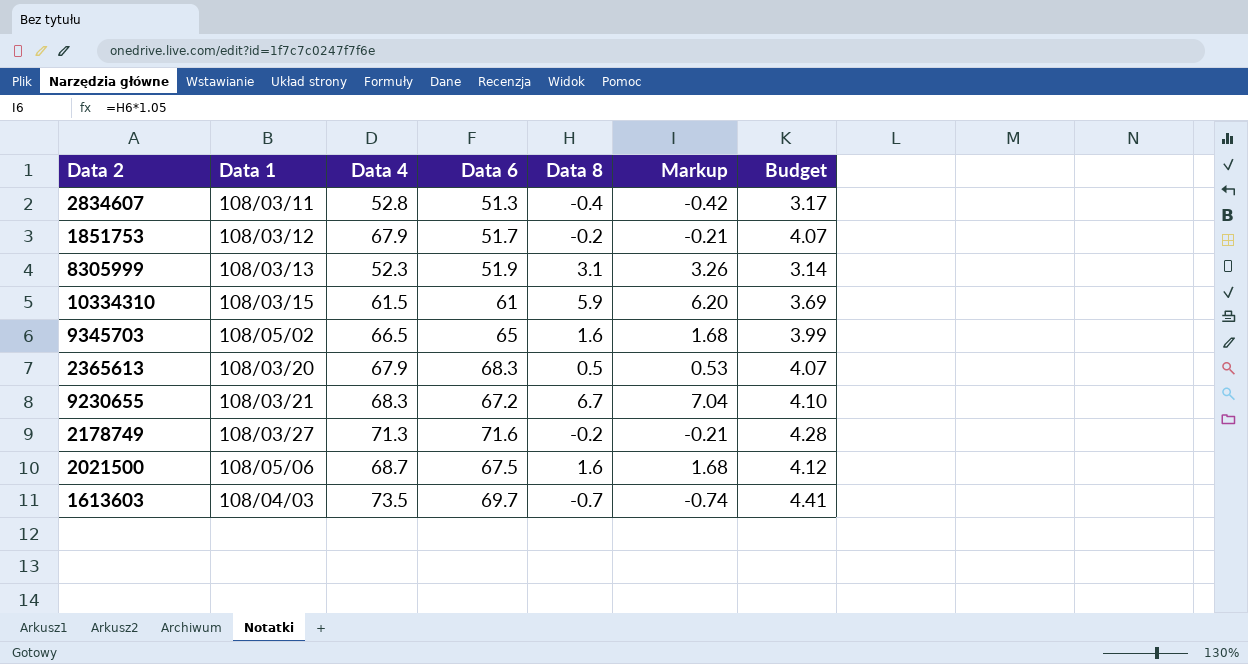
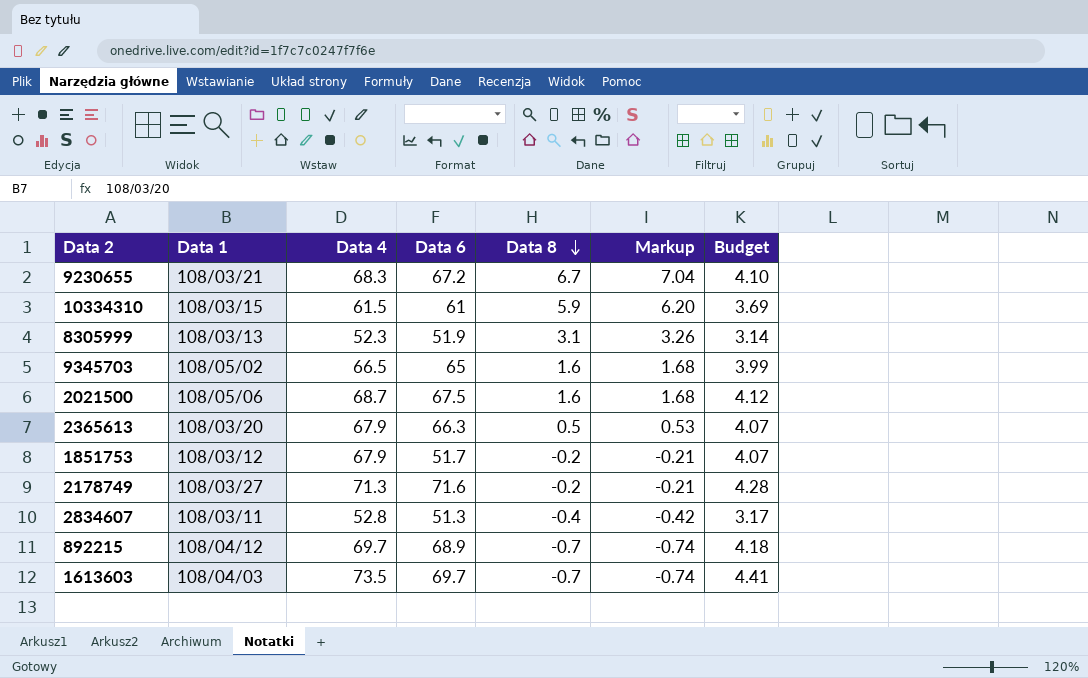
row order: none -> Data 8 descending
2365613 | Data 6: 68.3 -> 66.3
row 892215: none -> 108/04/12 | 69.7 | 68.9 | -0.7 | -0.74 | 4.18

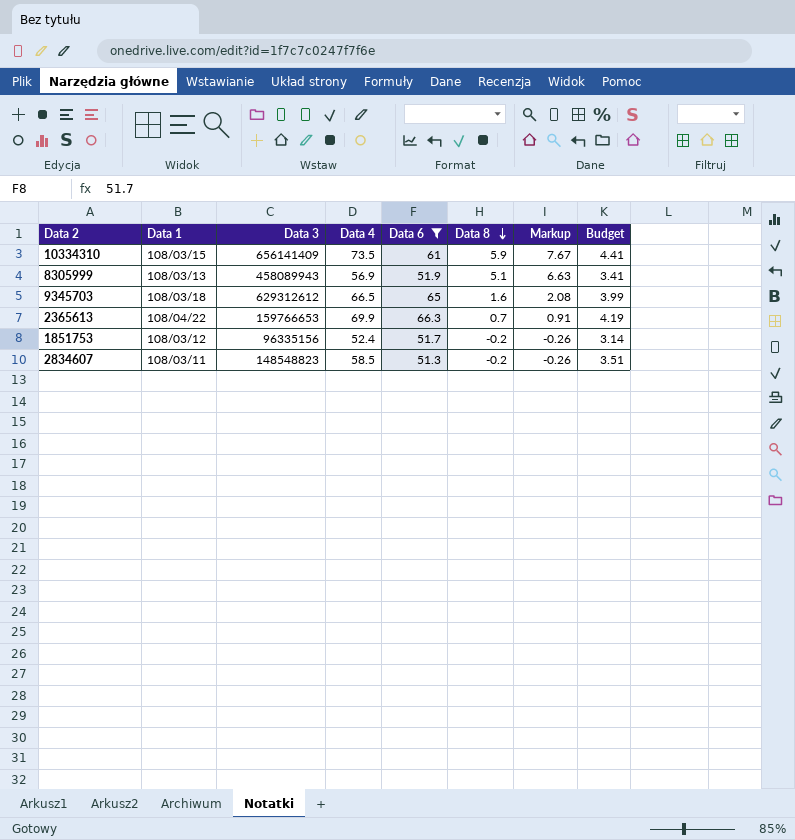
filter: none -> Data 6 <= 66.3
column Data 3 | position: none -> 3
column Markup | formula: [Data 8] * 1.05 -> [Data 8] * 1.3
10334310 | Data 4: 61.5 -> 73.5
10334310 | Budget: 3.69 -> 4.41
8305999 | Data 4: 52.3 -> 56.9
8305999 | Data 8: 3.1 -> 5.1
8305999 | Budget: 3.14 -> 3.41
9345703 | Data 1: 108/05/02 -> 108/03/18
2365613 | Data 1: 108/03/20 -> 108/04/22
2365613 | Data 4: 67.9 -> 69.9
2365613 | Data 8: 0.5 -> 0.7
2365613 | Budget: 4.07 -> 4.19
1851753 | Data 4: 67.9 -> 52.4
1851753 | Budget: 4.07 -> 3.14
2834607 | Data 4: 52.8 -> 58.5
2834607 | Data 8: -0.4 -> -0.2
2834607 | Budget: 3.17 -> 3.51

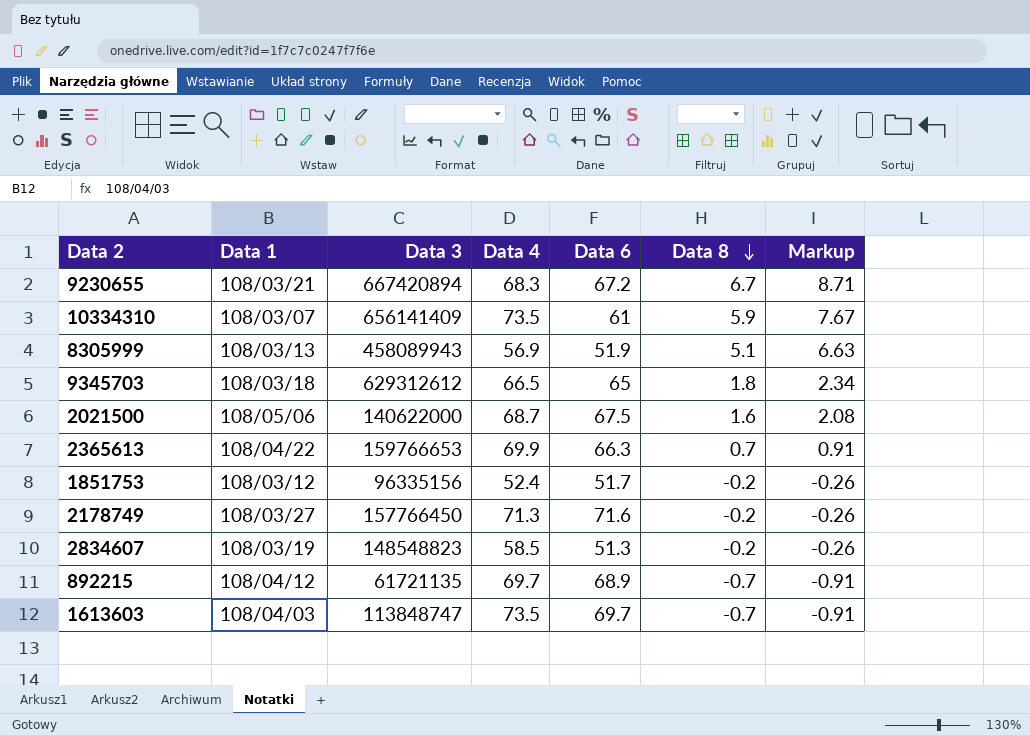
filter: Data 6 <= 66.3 -> none
column Budget | formula: [Data 4] * 0.06 -> none
10334310 | Data 1: 108/03/15 -> 108/03/07
9345703 | Data 8: 1.6 -> 1.8
9345703 | Markup: 2.08 -> 2.34
2834607 | Data 1: 108/03/11 -> 108/03/19

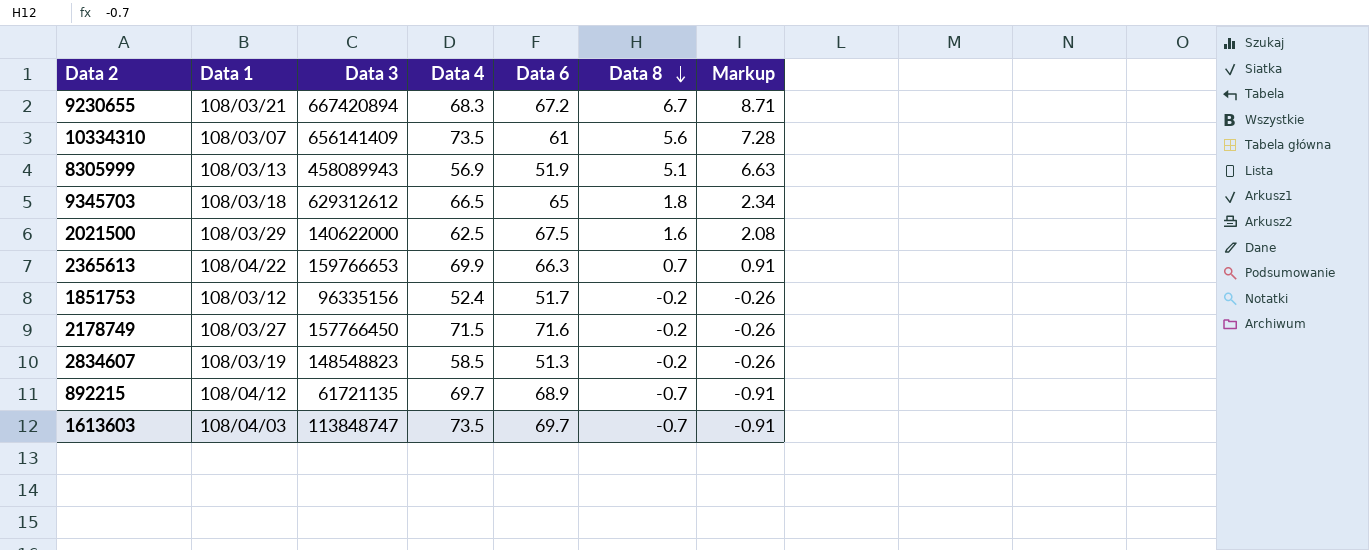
10334310 | Data 8: 5.9 -> 5.6
10334310 | Markup: 7.67 -> 7.28
2021500 | Data 1: 108/05/06 -> 108/03/29
2021500 | Data 4: 68.7 -> 62.5
2178749 | Data 4: 71.3 -> 71.5

